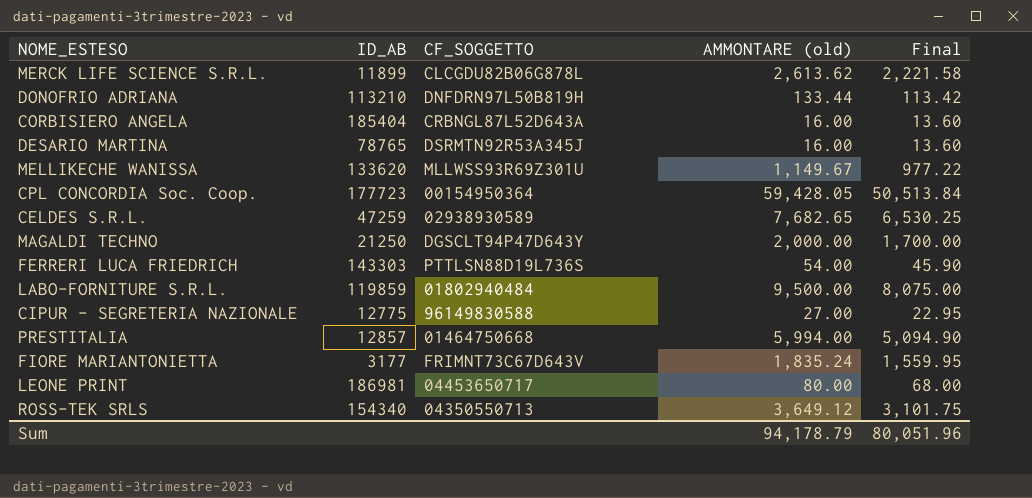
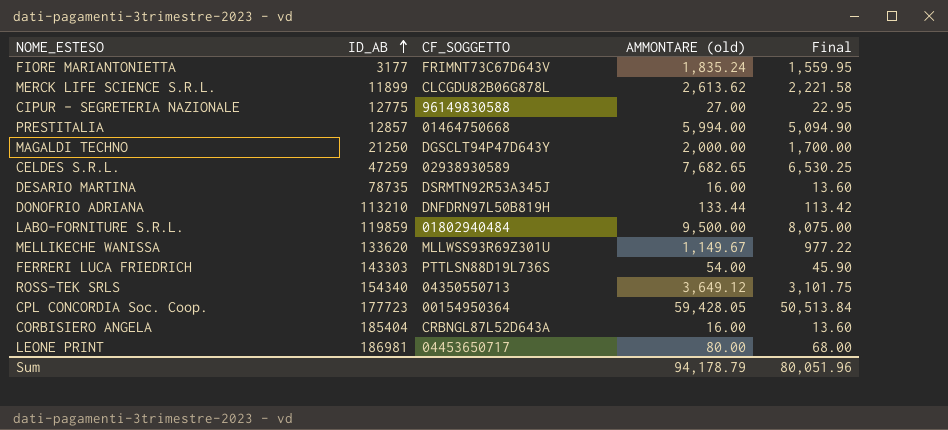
row order: none -> ID_AB ascending
DESARIO MARTINA | ID_AB: 78765 -> 78735

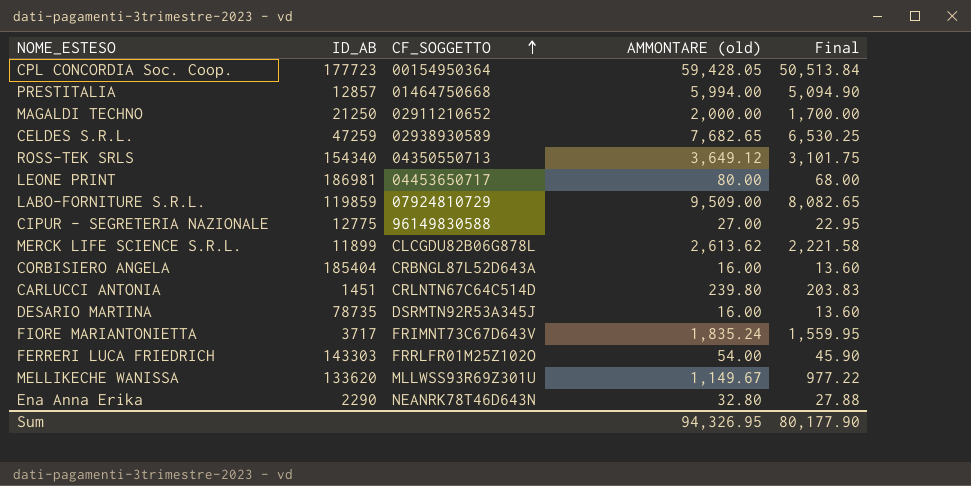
row order: ID_AB ascending -> CF_SOGGETTO ascending
row DONOFRIO ADRIANA: 113210 | DNFDRN97L50B819H | 133.44 | 113.42 -> none
MAGALDI TECHNO | CF_SOGGETTO: DGSCLT94P47D643Y -> 02911210652
LABO-FORNITURE S.R.L. | CF_SOGGETTO: 01802940484 -> 07924810729
LABO-FORNITURE S.R.L. | AMMONTARE (old): 9,500.00 -> 9,509.00
LABO-FORNITURE S.R.L. | Final: 8,075.00 -> 8,082.65
row CARLUCCI ANTONIA: none -> 1451 | CRLNTN67C64C514D | 239.80 | 203.83
FIORE MARIANTONIETTA | ID_AB: 3177 -> 3717
FERRERI LUCA FRIEDRICH | CF_SOGGETTO: PTTLSN88D19L736S -> FRRLFR01M25Z102O
row Ena Anna Erika: none -> 2290 | NEANRK78T46D643N | 32.80 | 27.88
Sum | AMMONTARE (old): 94,178.79 -> 94,326.95
Sum | Final: 80,051.96 -> 80,177.90

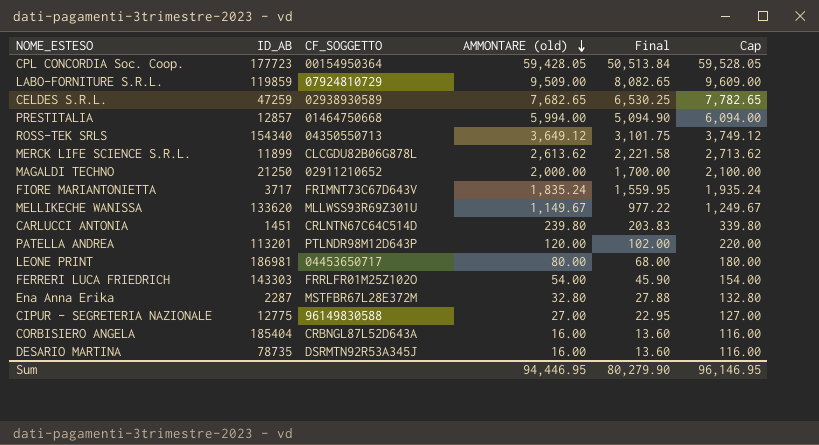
row order: CF_SOGGETTO ascending -> AMMONTARE (old) descending
column Cap | formula: none -> [AMMONTARE (old)] + 100
row PATELLA ANDREA: none -> 113201 | PTLNDR98M12D643P | 120.00 | 102.00 | 220.00
Ena Anna Erika | ID_AB: 2290 -> 2287
Ena Anna Erika | CF_SOGGETTO: NEANRK78T46D643N -> MSTFBR67L28E372M
Sum | AMMONTARE (old): 94,326.95 -> 94,446.95
Sum | Final: 80,177.90 -> 80,279.90

